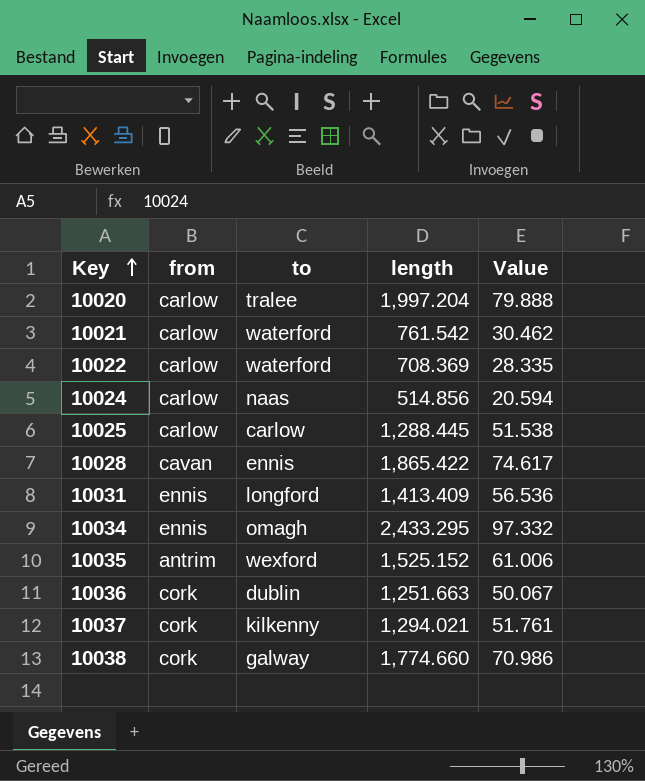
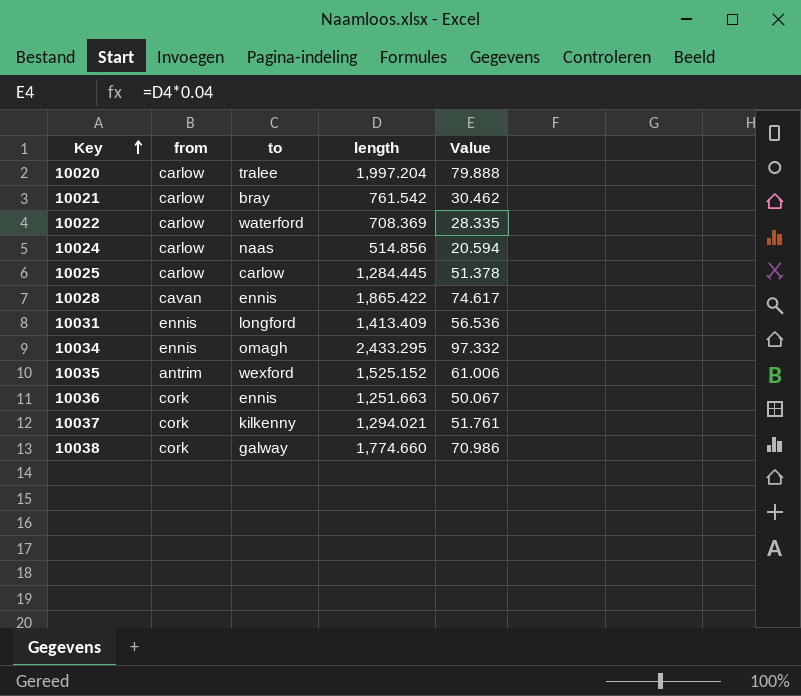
10021 | to: waterford -> bray
10025 | length: 1,288.445 -> 1,284.445
10025 | Value: 51.538 -> 51.378
10036 | to: dublin -> ennis

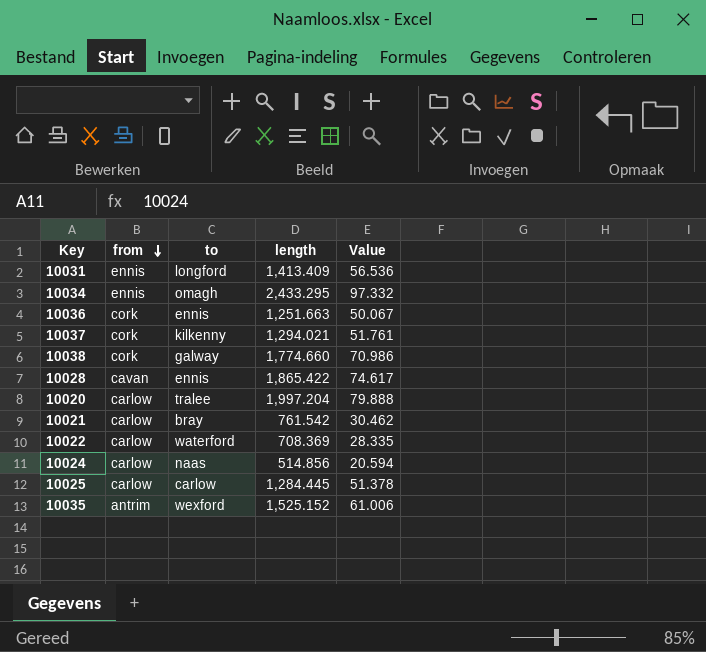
row order: Key ascending -> from descending

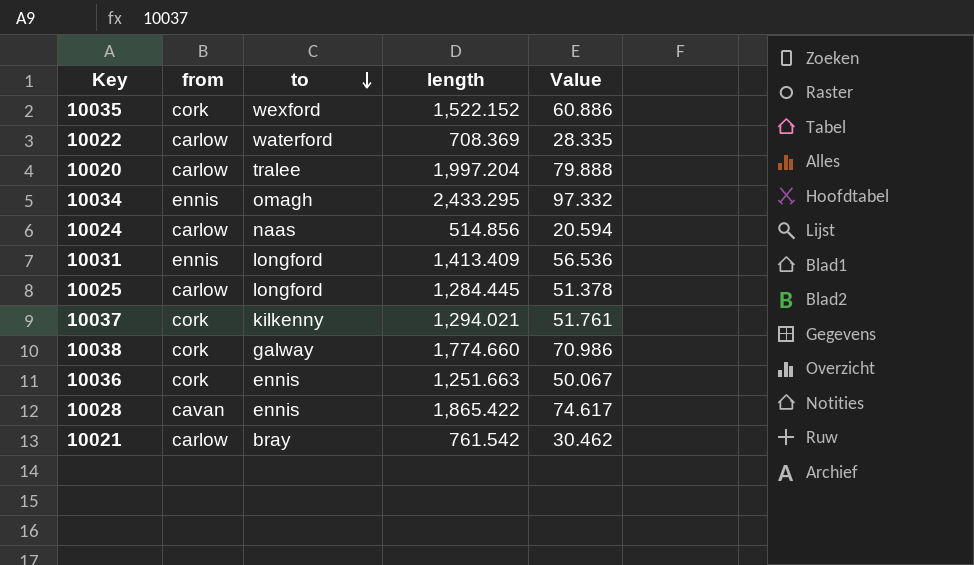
row order: from descending -> to descending
10035 | from: antrim -> cork
10035 | length: 1,525.152 -> 1,522.152
10035 | Value: 61.006 -> 60.886
10025 | to: carlow -> longford

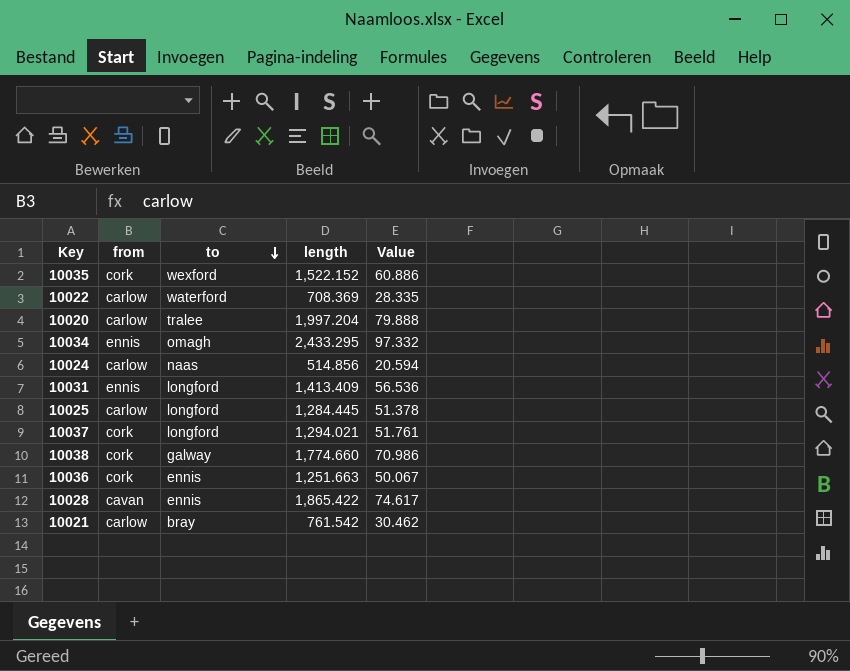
10037 | to: kilkenny -> longford

